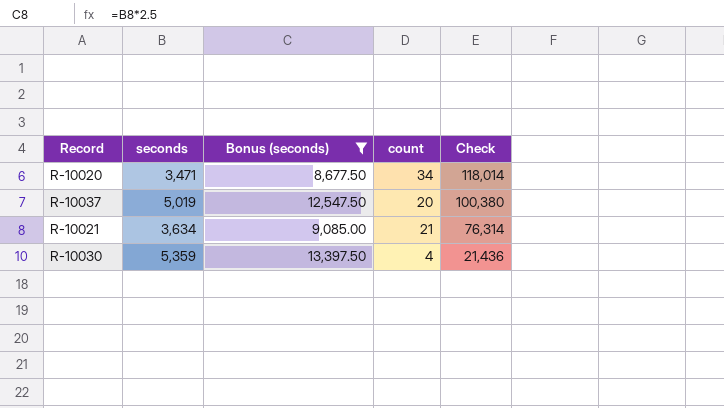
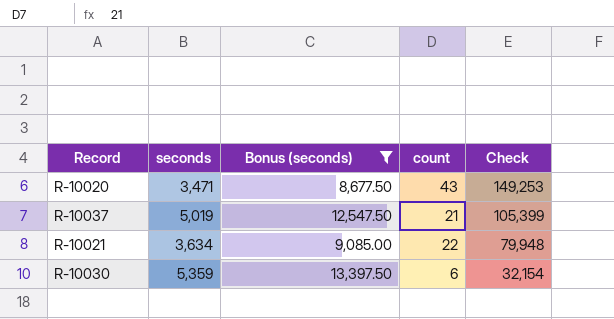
R-10020 | count: 34 -> 43
R-10020 | Check: 118,014 -> 149,253
R-10037 | count: 20 -> 21
R-10037 | Check: 100,380 -> 105,399
R-10021 | count: 21 -> 22
R-10021 | Check: 76,314 -> 79,948
R-10030 | count: 4 -> 6
R-10030 | Check: 21,436 -> 32,154

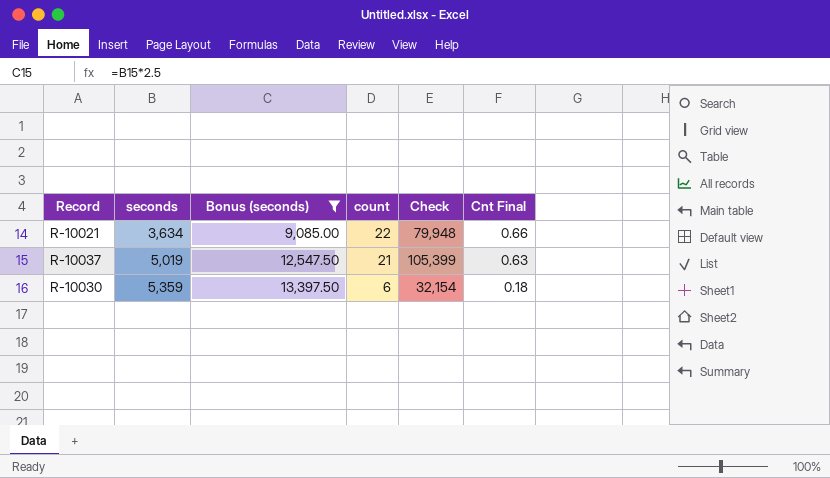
row order: Check descending -> seconds ascending
column Cnt Final | formula: none -> [count] * 0.03
row R-10020: 3,471 | 8,677.50 | 43 | 149,253 -> none

